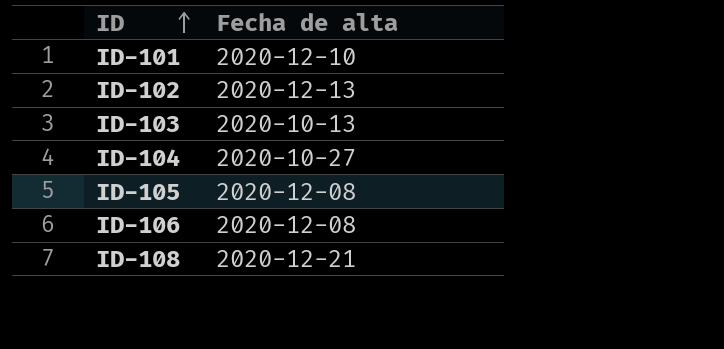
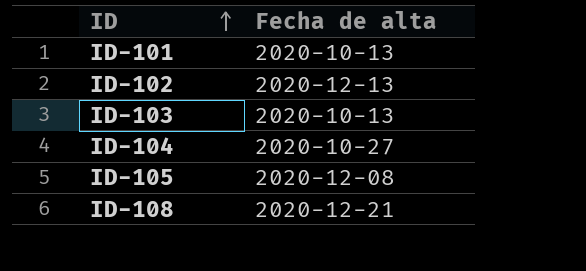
row ID-106: 2020-12-08 -> none
ID-101 | Fecha de alta: 2020-12-10 -> 2020-10-13

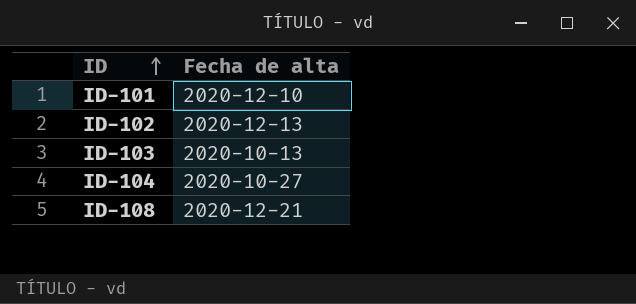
row ID-105: 2020-12-08 -> none
ID-101 | Fecha de alta: 2020-10-13 -> 2020-12-10

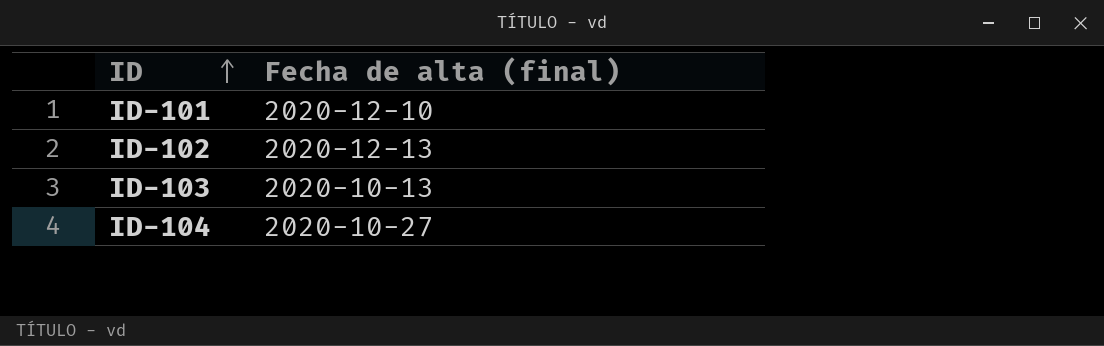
column name: Fecha de alta -> Fecha de alta (final)
row ID-108: 2020-12-21 -> none

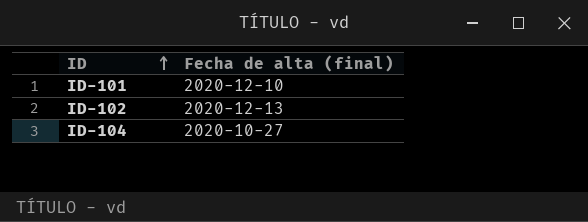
row ID-103: 2020-10-13 -> none

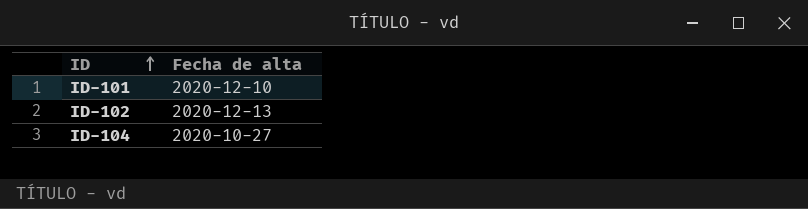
column name: Fecha de alta (final) -> Fecha de alta

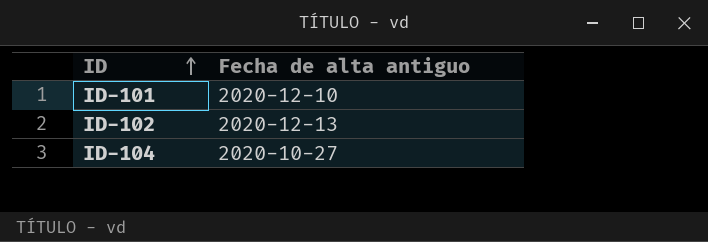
column name: Fecha de alta -> Fecha de alta antiguo

